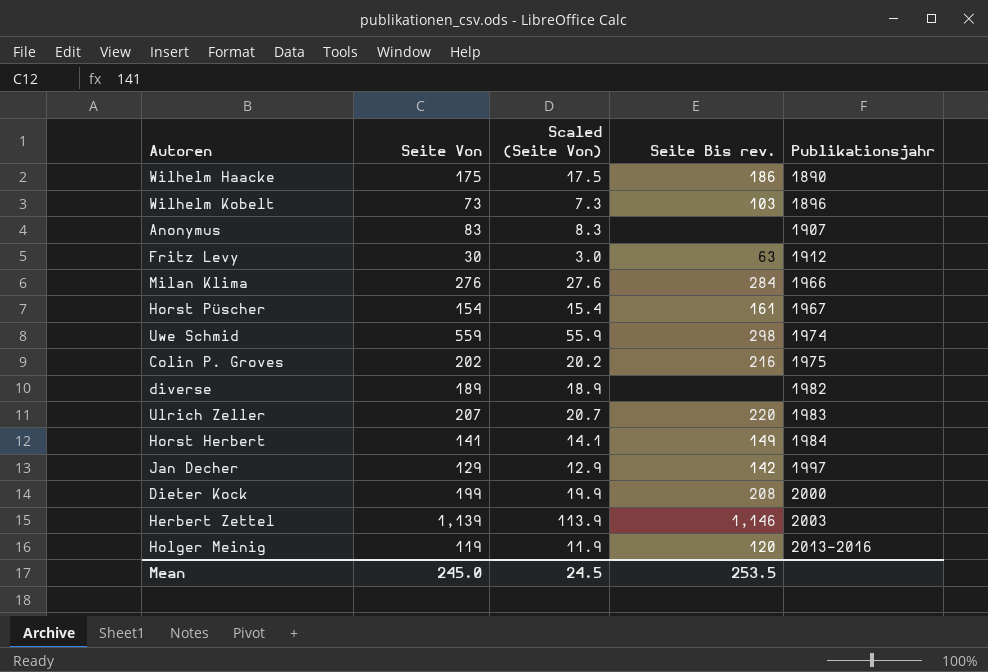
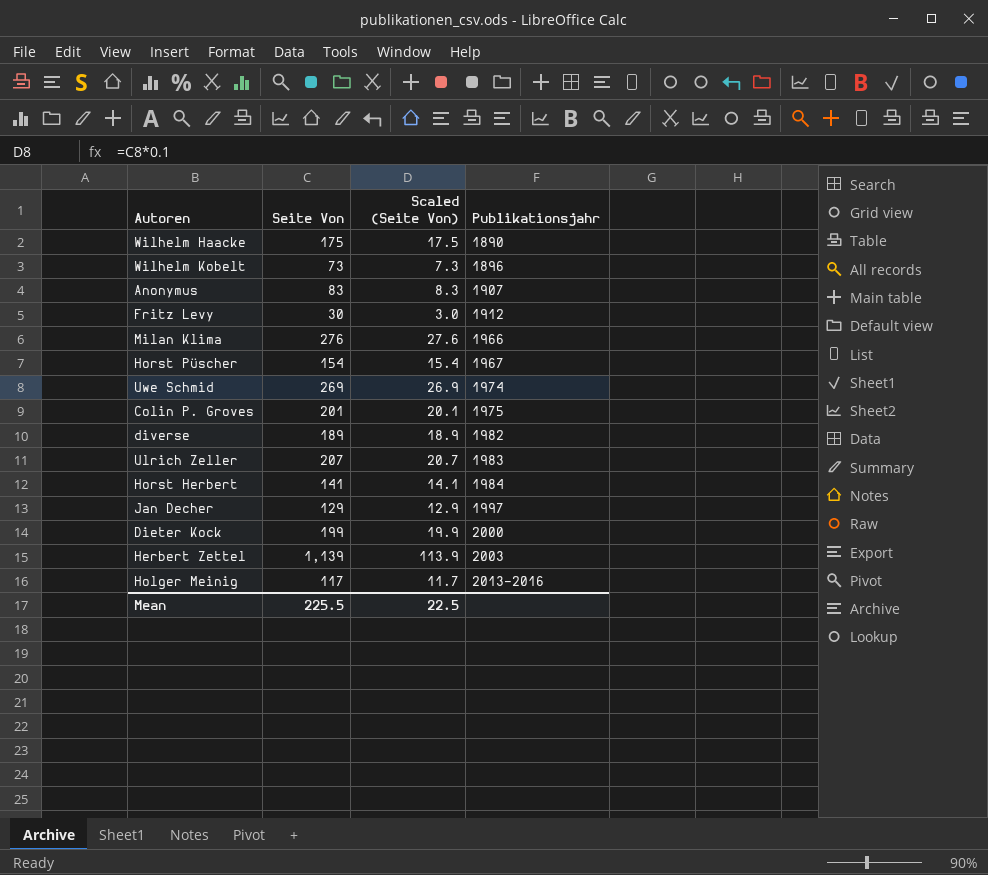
column Seite Bis rev. | position: 4 -> none
Uwe Schmid | Seite Von: 559 -> 269
Uwe Schmid | Scaled (Seite Von): 55.9 -> 26.9
Colin P. Groves | Seite Von: 202 -> 201
Colin P. Groves | Scaled (Seite Von): 20.2 -> 20.1
Holger Meinig | Seite Von: 119 -> 117
Holger Meinig | Scaled (Seite Von): 11.9 -> 11.7
Mean | Seite Von: 245.0 -> 225.5
Mean | Scaled (Seite Von): 24.5 -> 22.5

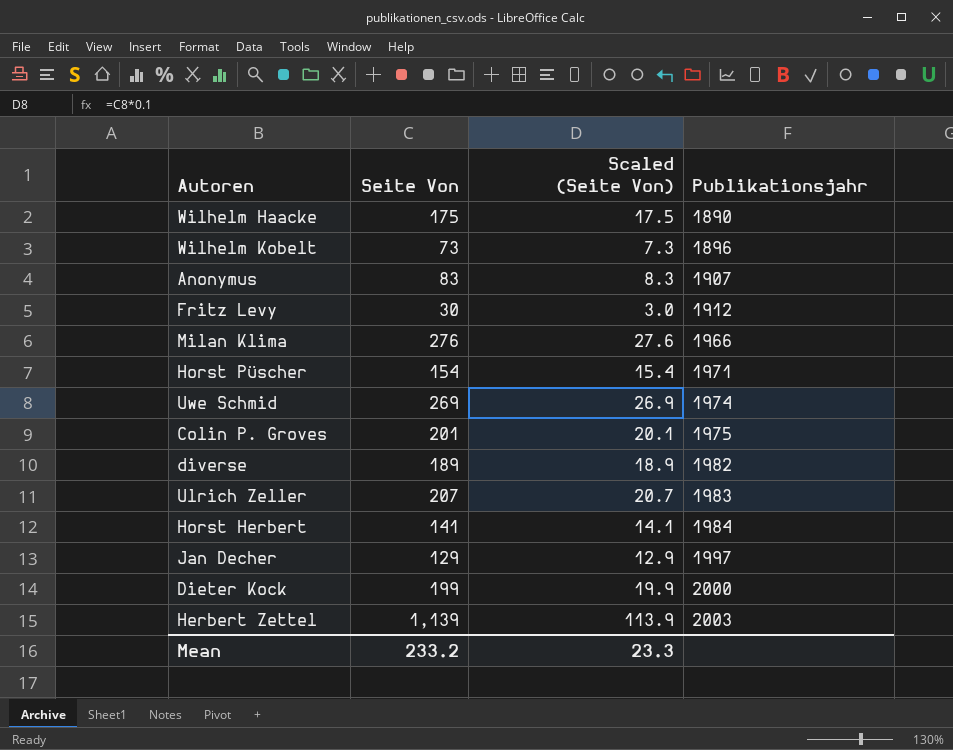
row Holger Meinig: 117 | 11.7 | 2013-2016 -> none
Horst Püscher | Publikationsjahr: 1967 -> 1971
Mean | Seite Von: 225.5 -> 233.2
Mean | Scaled (Seite Von): 22.5 -> 23.3

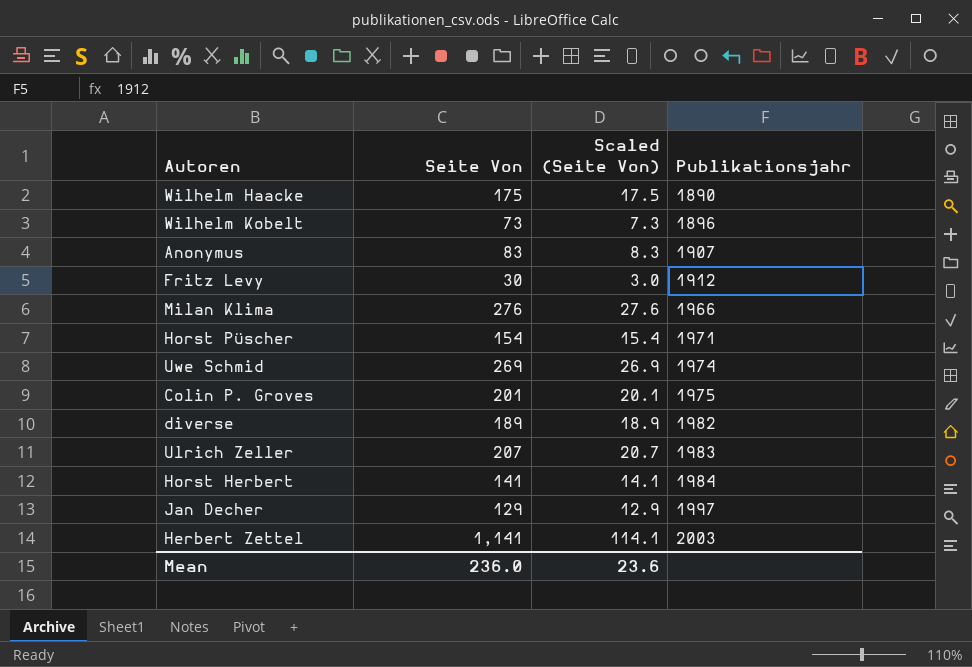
row Dieter Kock: 199 | 19.9 | 2000 -> none
Herbert Zettel | Seite Von: 1,139 -> 1,141
Herbert Zettel | Scaled (Seite Von): 113.9 -> 114.1
Mean | Seite Von: 233.2 -> 236.0
Mean | Scaled (Seite Von): 23.3 -> 23.6

